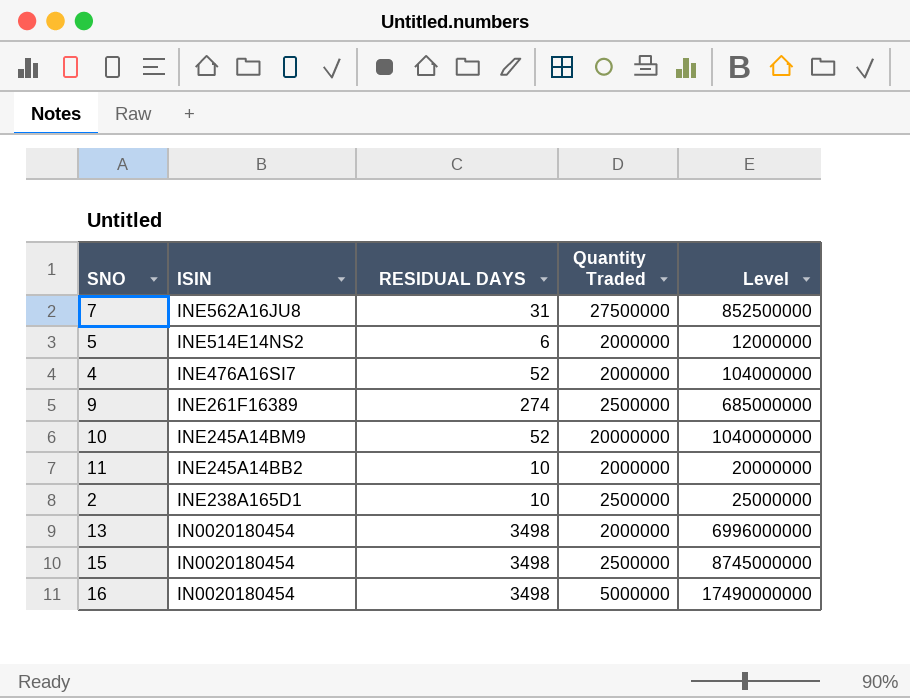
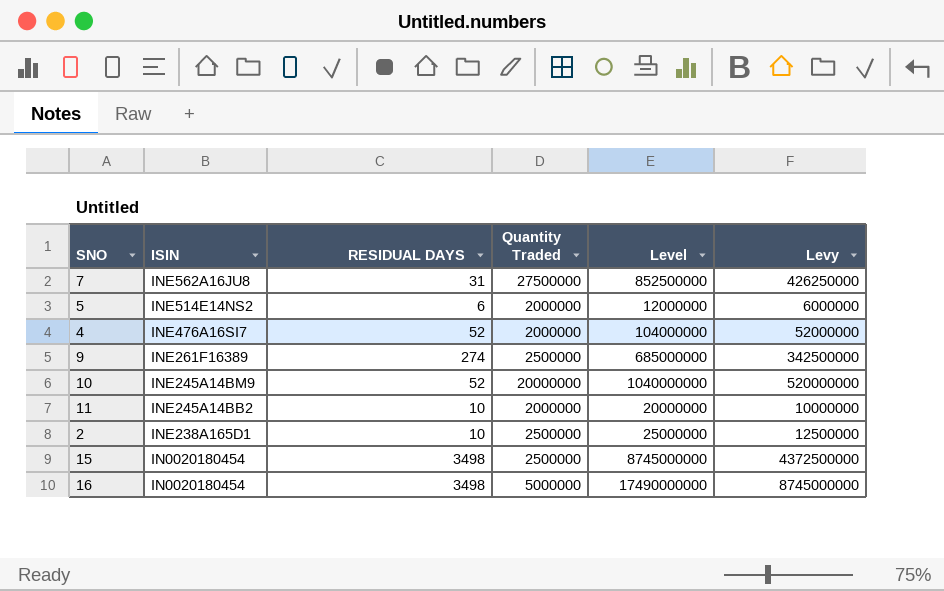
column Levy | formula: none -> [Level] * 0.5
row 13: IN0020180454 | 3498 | 2000000 | 6996000000 -> none

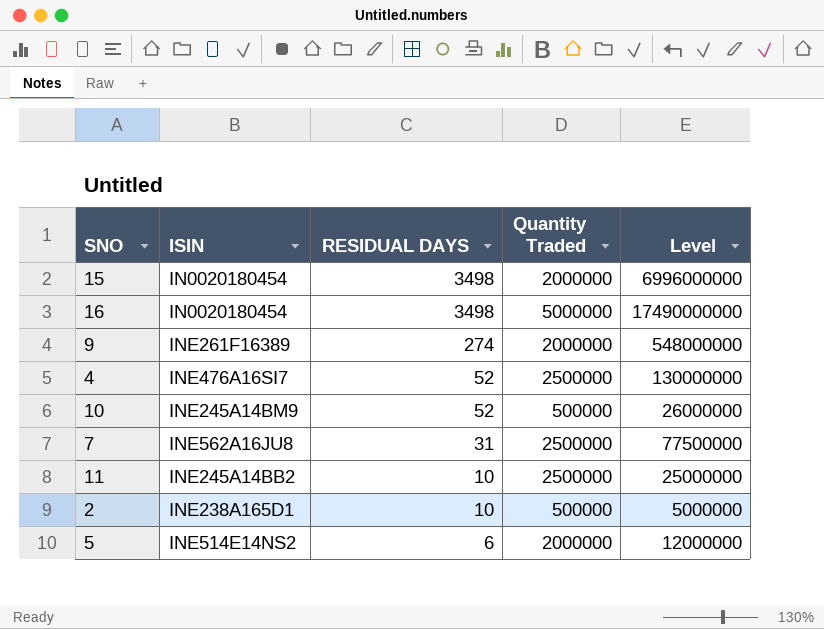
row order: ISIN descending -> RESIDUAL DAYS descending
column Levy | formula: [Level] * 0.5 -> none
15 | Quantity Traded: 2500000 -> 2000000
15 | Level: 8745000000 -> 6996000000
9 | Quantity Traded: 2500000 -> 2000000
9 | Level: 685000000 -> 548000000
4 | Quantity Traded: 2000000 -> 2500000
4 | Level: 104000000 -> 130000000
10 | Quantity Traded: 20000000 -> 500000
10 | Level: 1040000000 -> 26000000
7 | Quantity Traded: 27500000 -> 2500000
7 | Level: 852500000 -> 77500000
11 | Quantity Traded: 2000000 -> 2500000
11 | Level: 20000000 -> 25000000
2 | Quantity Traded: 2500000 -> 500000
2 | Level: 25000000 -> 5000000

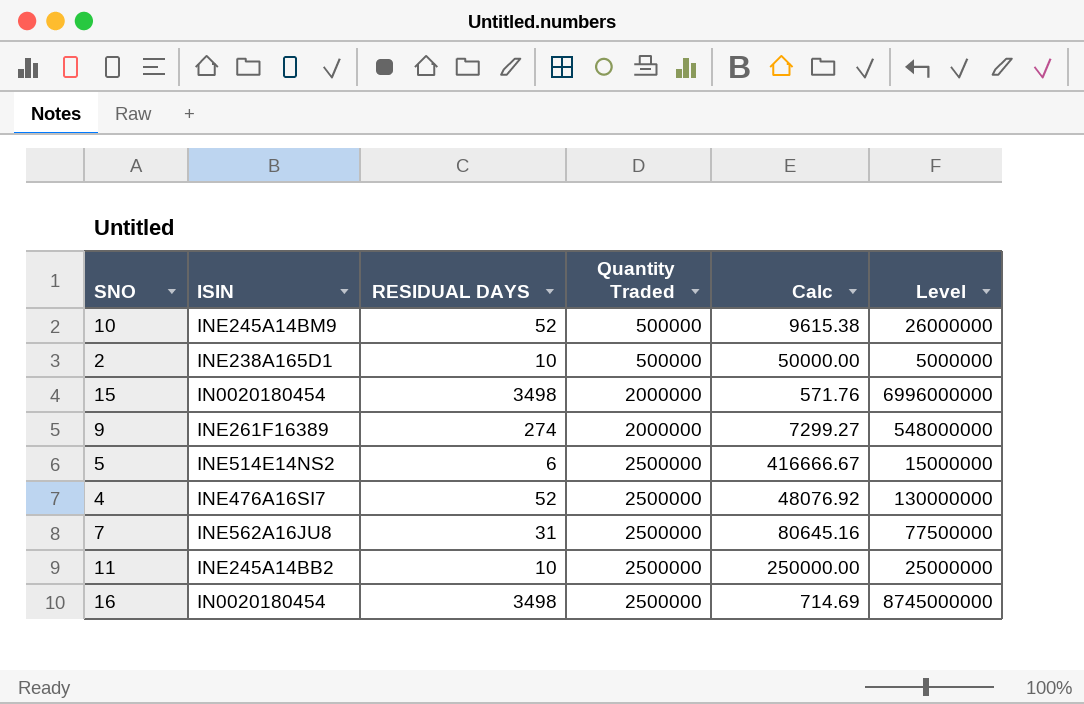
row order: RESIDUAL DAYS descending -> Quantity Traded ascending
column Calc | formula: none -> [Quantity Traded] / [RESIDUAL DAYS]
5 | Quantity Traded: 2000000 -> 2500000
5 | Level: 12000000 -> 15000000
16 | Quantity Traded: 5000000 -> 2500000
16 | Level: 17490000000 -> 8745000000

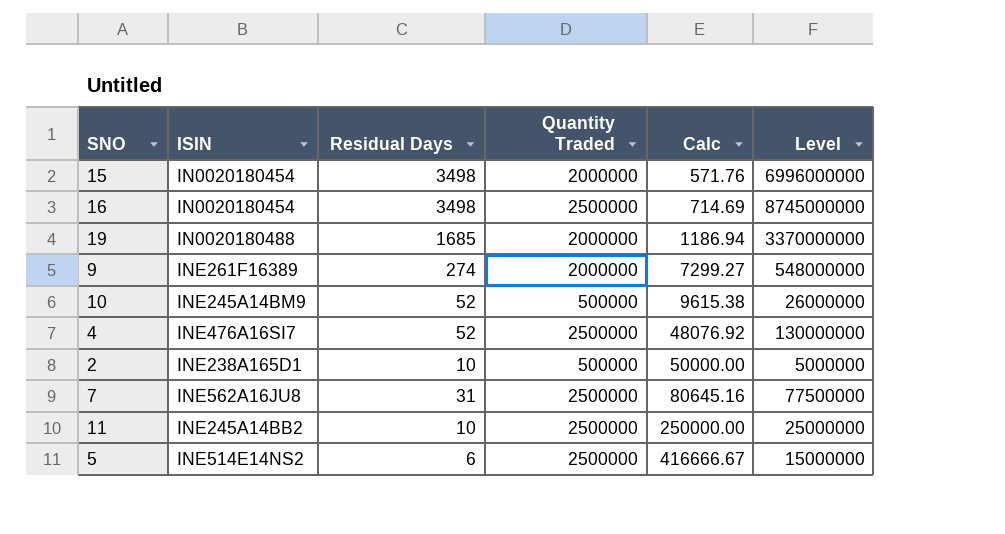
row order: Quantity Traded ascending -> Calc ascending
column name: RESIDUAL DAYS -> Residual Days
row 19: none -> IN0020180488 | 1685 | 2000000 | 1186.94 | 3370000000

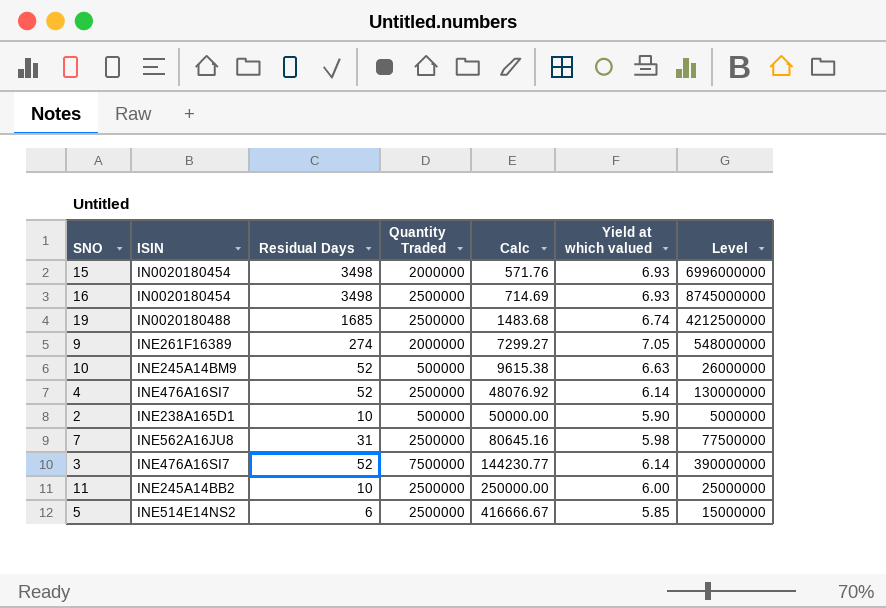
column Yield at which valued | position: none -> 6
19 | Quantity Traded: 2000000 -> 2500000
19 | Calc: 1186.94 -> 1483.68
19 | Level: 3370000000 -> 4212500000
row 3: none -> INE476A16SI7 | 52 | 7500000 | 144230.77 | 6.14 | 390000000

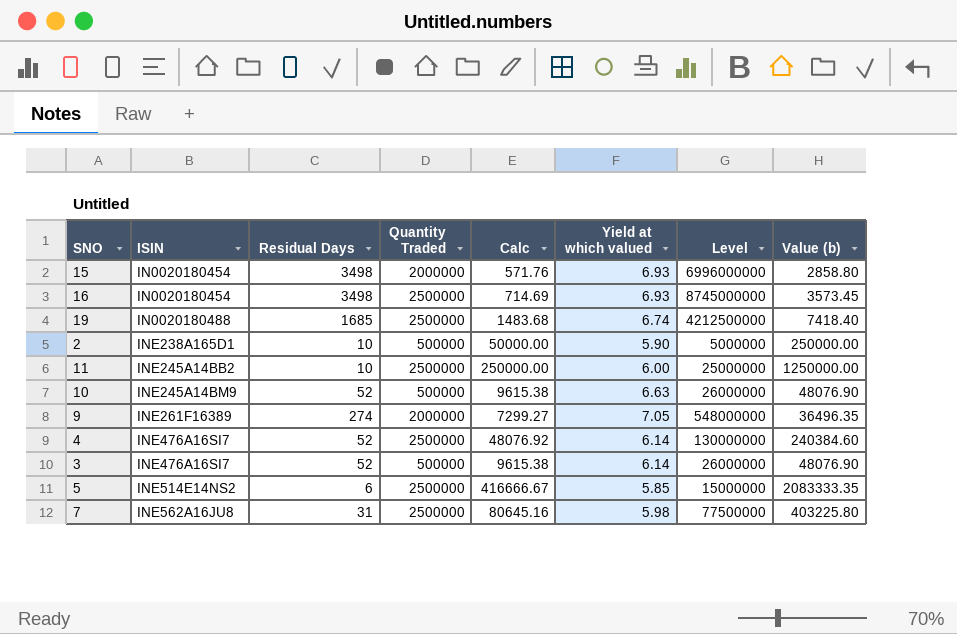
row order: Calc ascending -> ISIN ascending
column Value (b) | formula: none -> [Calc] * 5
3 | Quantity Traded: 7500000 -> 500000
3 | Calc: 144230.77 -> 9615.38
3 | Level: 390000000 -> 26000000

